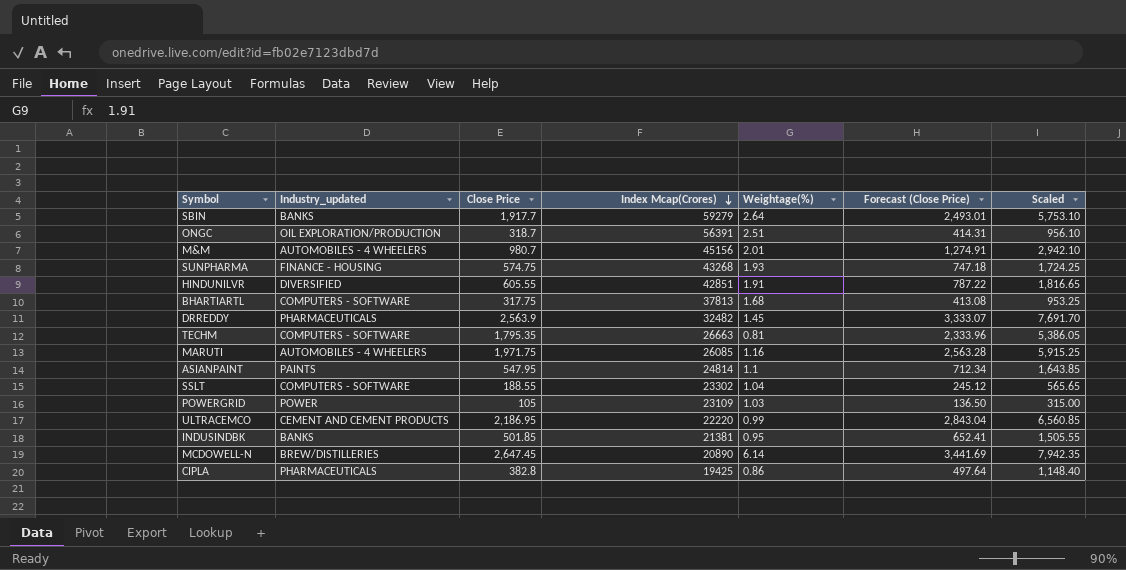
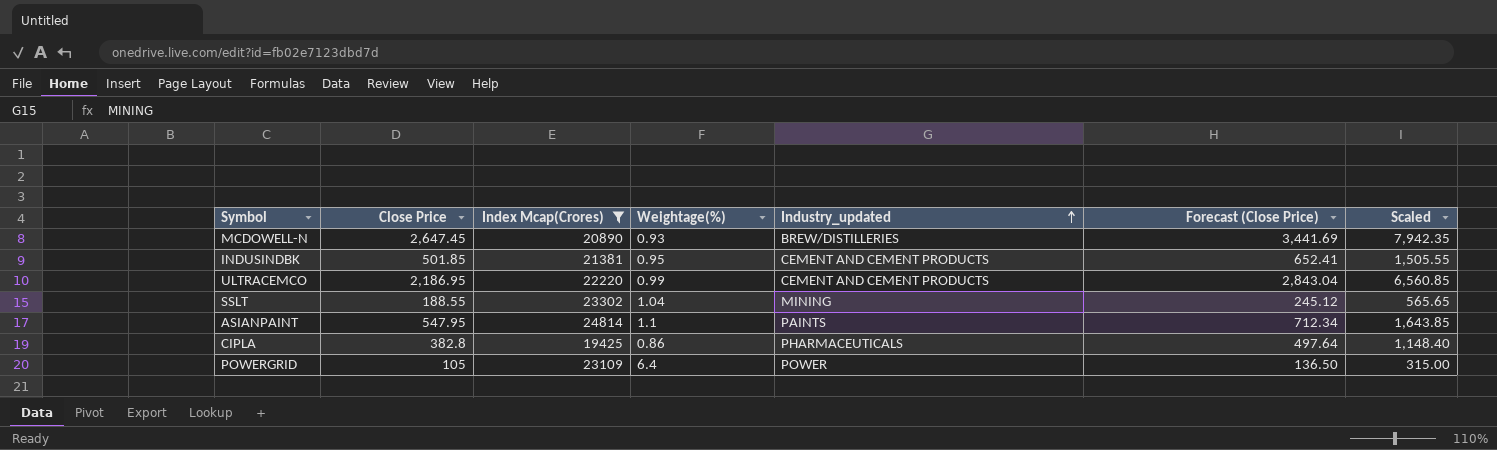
filter: none -> Index Mcap(Crores) <= 24814
row order: Index Mcap(Crores) descending -> Industry_updated ascending
column Industry_updated | position: 2 -> 5
MCDOWELL-N | Weightage(%): 6.14 -> 0.93
INDUSINDBK | Industry_updated: BANKS -> CEMENT AND CEMENT PRODUCTS
SSLT | Industry_updated: COMPUTERS - SOFTWARE -> MINING
POWERGRID | Weightage(%): 1.03 -> 6.4

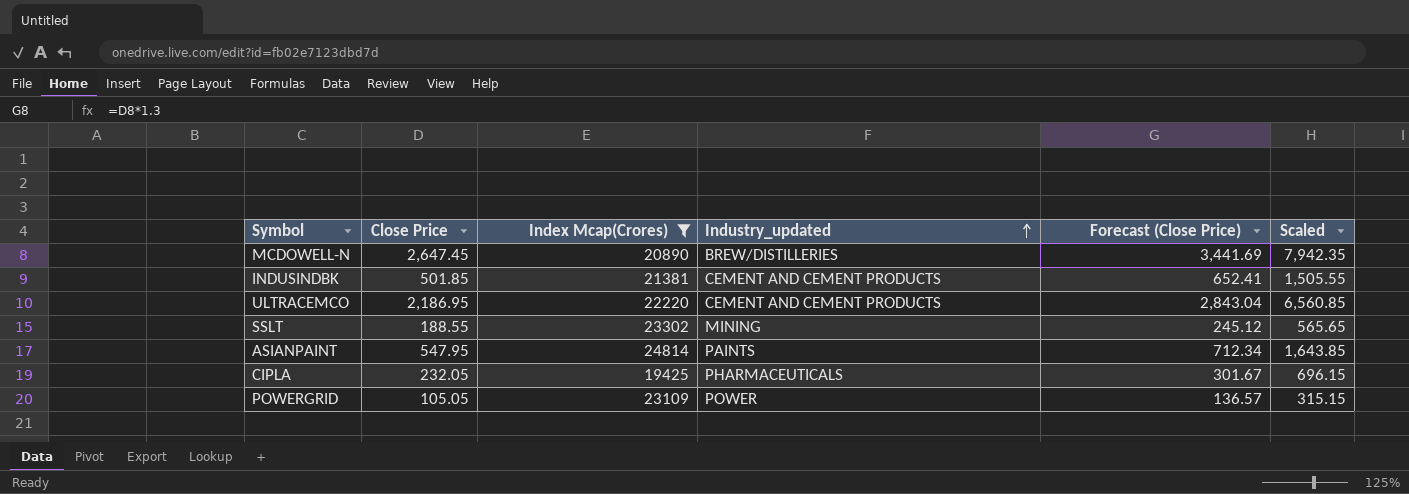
column Weightage(%) | position: 4 -> none
CIPLA | Close Price: 382.8 -> 232.05
CIPLA | Forecast (Close Price): 497.64 -> 301.67
CIPLA | Scaled: 1,148.40 -> 696.15
POWERGRID | Close Price: 105 -> 105.05
POWERGRID | Forecast (Close Price): 136.50 -> 136.57
POWERGRID | Scaled: 315.00 -> 315.15

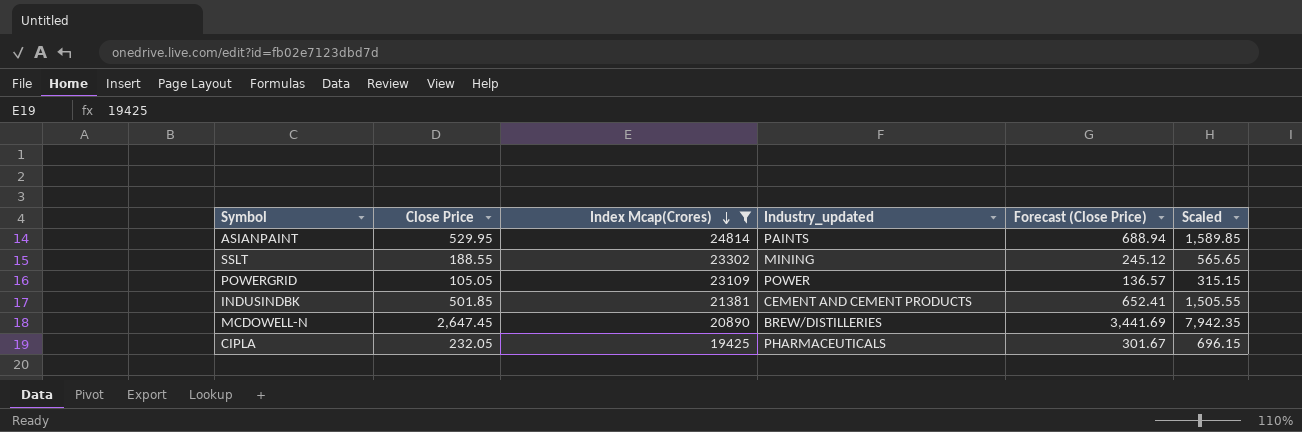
row order: Industry_updated ascending -> Index Mcap(Crores) descending
row ULTRACEMCO: 2,186.95 | 22220 | CEMENT AND CEMENT PRODUCTS | 2,843.04 | 6,560.85 -> none
ASIANPAINT | Close Price: 547.95 -> 529.95
ASIANPAINT | Forecast (Close Price): 712.34 -> 688.94
ASIANPAINT | Scaled: 1,643.85 -> 1,589.85

